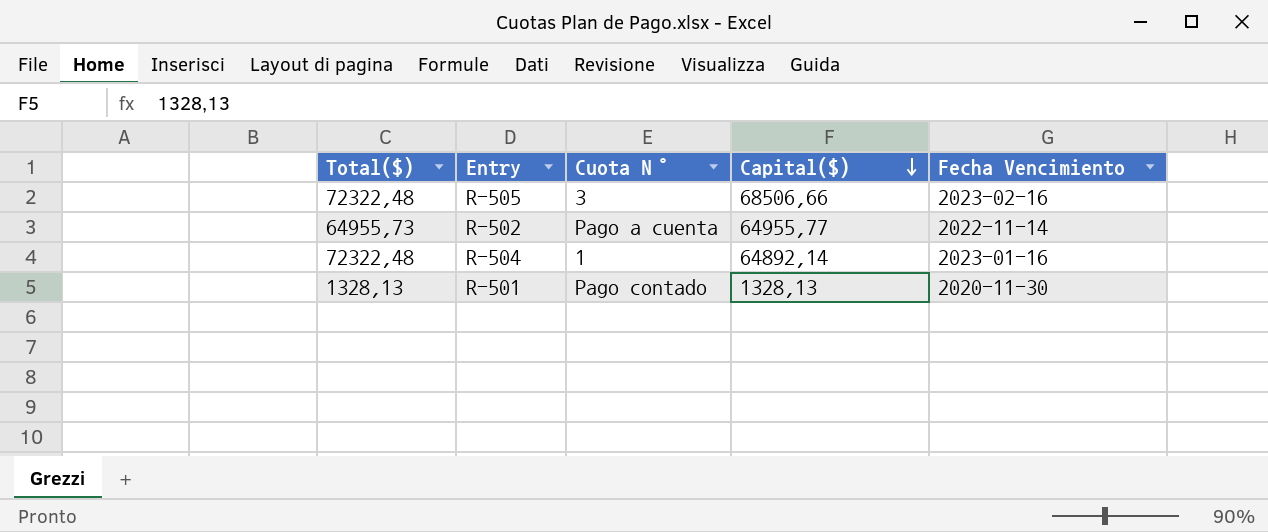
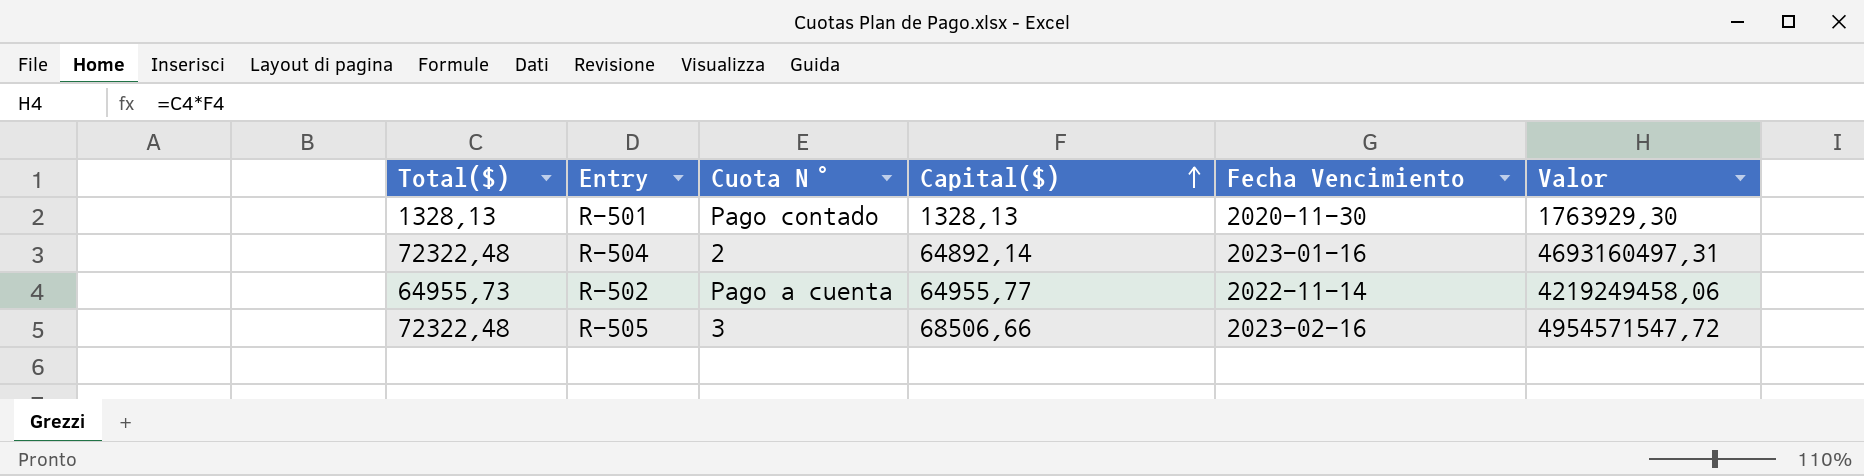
row order: Capital($) descending -> Capital($) ascending
column Valor | formula: none -> [Total($)] * [Capital($)]
R-504 | Cuota N°: 1 -> 2

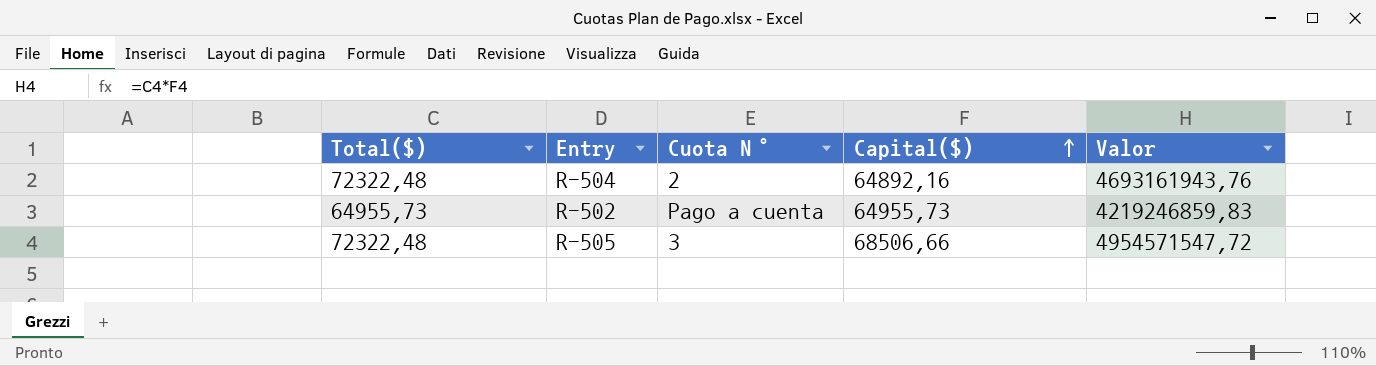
column Fecha Vencimiento | position: 5 -> none
row R-501: 1328,13 | Pago contado | 1328,13 | 2020-11-30 | 1763929,30 -> none
R-504 | Capital($): 64892,14 -> 64892,16
R-504 | Valor: 4693160497,31 -> 4693161943,76
R-502 | Capital($): 64955,77 -> 64955,73
R-502 | Valor: 4219249458,06 -> 4219246859,83

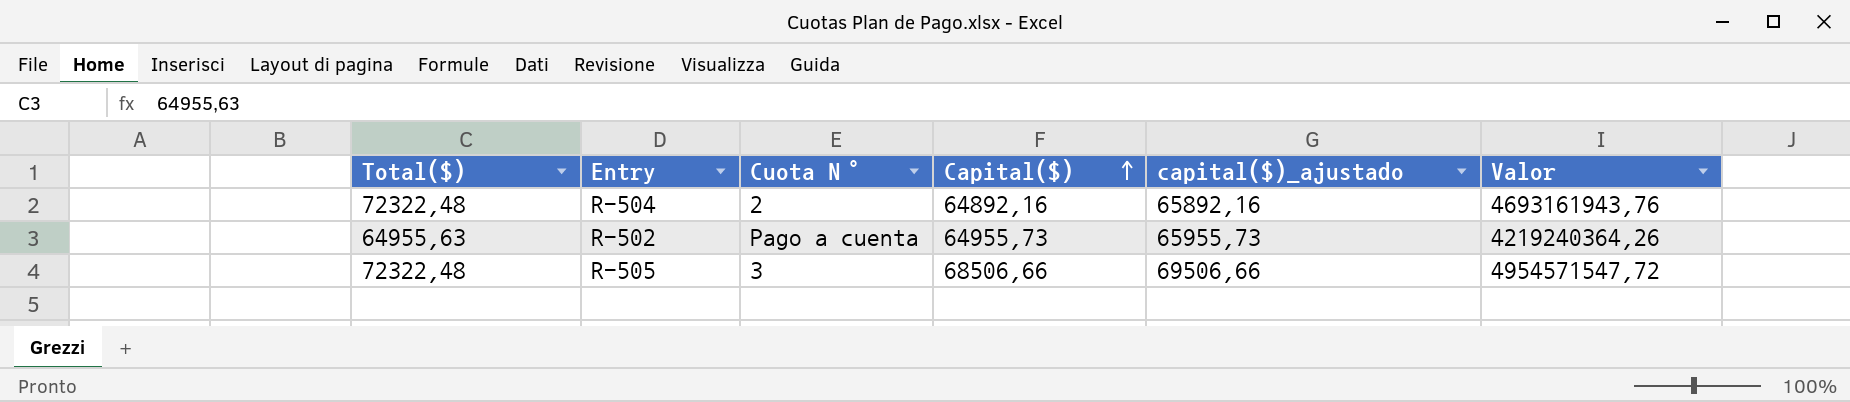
column capital($)_ajustado | formula: none -> [Capital($)] + 1000
R-502 | Total($): 64955,73 -> 64955,63
R-502 | Valor: 4219246859,83 -> 4219240364,26

